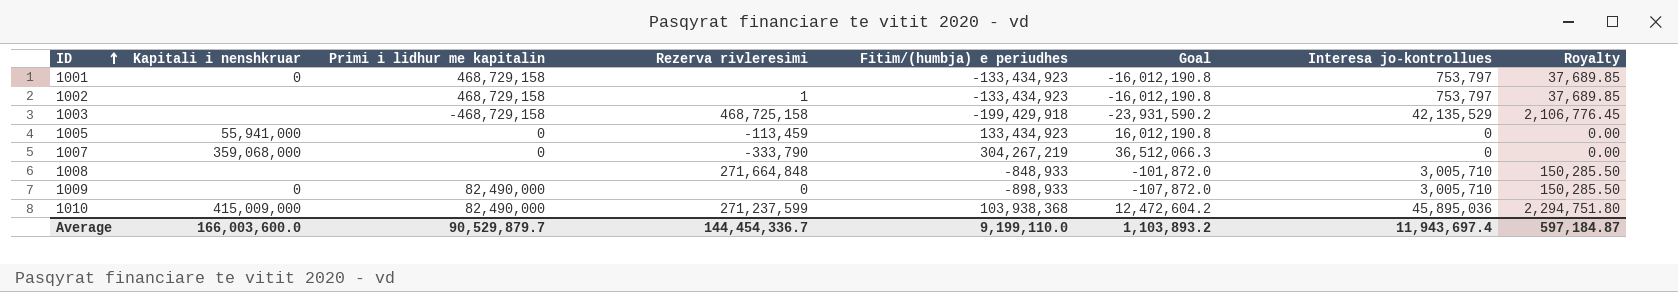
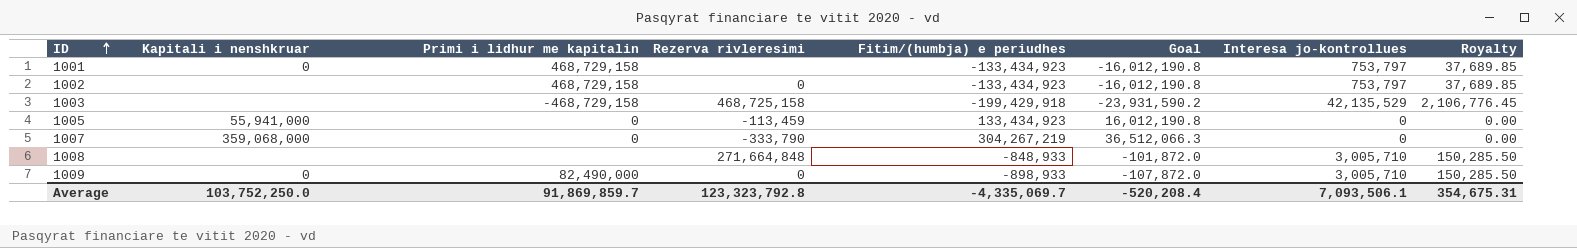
row 1010: 415,009,000 | 82,490,000 | 271,237,599 | 103,938,368 | 12,472,604.2 | 45,895,036 | 2,294,751.80 -> none
1002 | Rezerva rivleresimi: 1 -> 0
Average | Kapitali i nenshkruar: 166,003,600.0 -> 103,752,250.0
Average | Primi i lidhur me kapitalin: 90,529,879.7 -> 91,869,859.7
Average | Rezerva rivleresimi: 144,454,336.7 -> 123,323,792.8
Average | Fitim/(humbja) e periudhes: 9,199,110.0 -> -4,335,069.7
Average | Goal: 1,103,893.2 -> -520,208.4
Average | Interesa jo-kontrollues: 11,943,697.4 -> 7,093,506.1
Average | Royalty: 597,184.87 -> 354,675.31

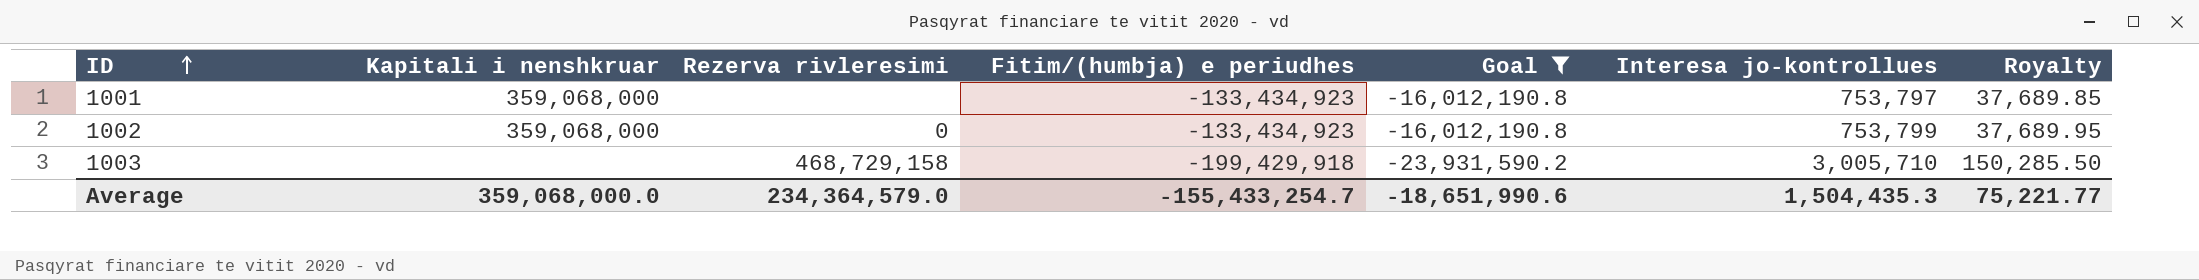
filter: none -> Goal <= -16,012,190.8
column Primi i lidhur me kapitalin | position: 3 -> none
1001 | Kapitali i nenshkruar: 0 -> 359,068,000
1002 | Kapitali i nenshkruar: none -> 359,068,000
1002 | Interesa jo-kontrollues: 753,797 -> 753,799
1002 | Royalty: 37,689.85 -> 37,689.95
1003 | Rezerva rivleresimi: 468,725,158 -> 468,729,158
1003 | Interesa jo-kontrollues: 42,135,529 -> 3,005,710
1003 | Royalty: 2,106,776.45 -> 150,285.50
Average | Kapitali i nenshkruar: 103,752,250.0 -> 359,068,000.0
Average | Rezerva rivleresimi: 123,323,792.8 -> 234,364,579.0
Average | Fitim/(humbja) e periudhes: -4,335,069.7 -> -155,433,254.7
Average | Goal: -520,208.4 -> -18,651,990.6
Average | Interesa jo-kontrollues: 7,093,506.1 -> 1,504,435.3
Average | Royalty: 354,675.31 -> 75,221.77

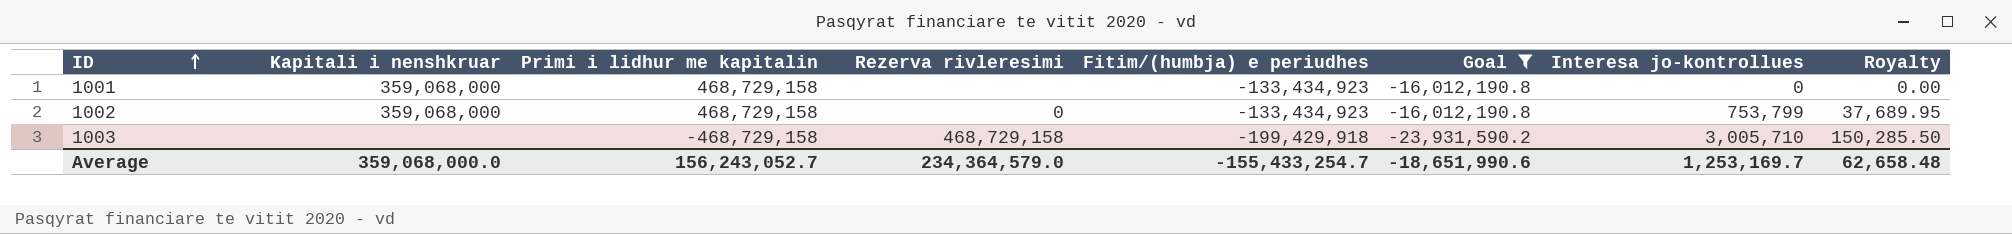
column Primi i lidhur me kapitalin | position: none -> 3
1001 | Interesa jo-kontrollues: 753,797 -> 0
1001 | Royalty: 37,689.85 -> 0.00
Average | Interesa jo-kontrollues: 1,504,435.3 -> 1,253,169.7
Average | Royalty: 75,221.77 -> 62,658.48

